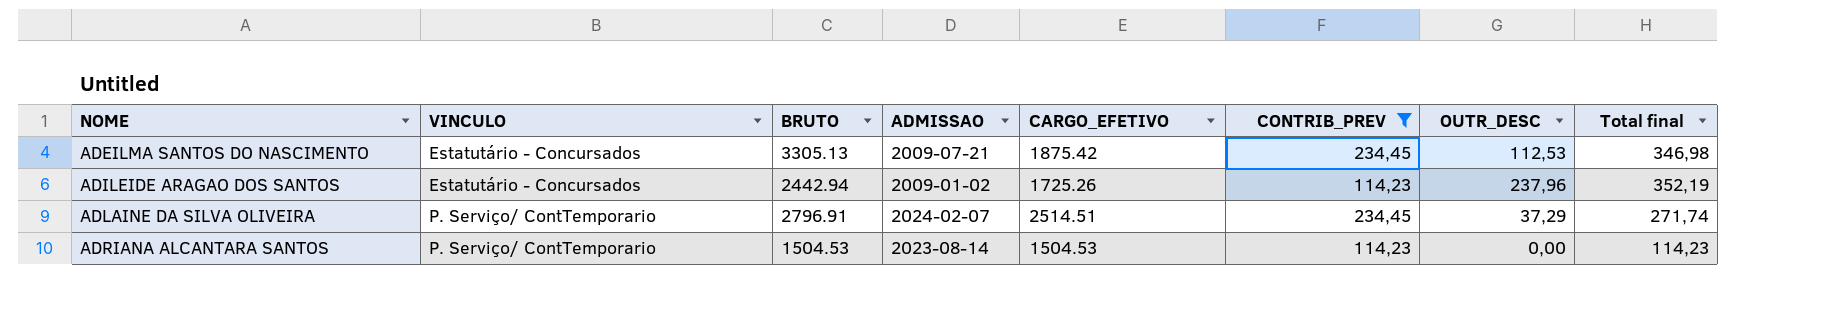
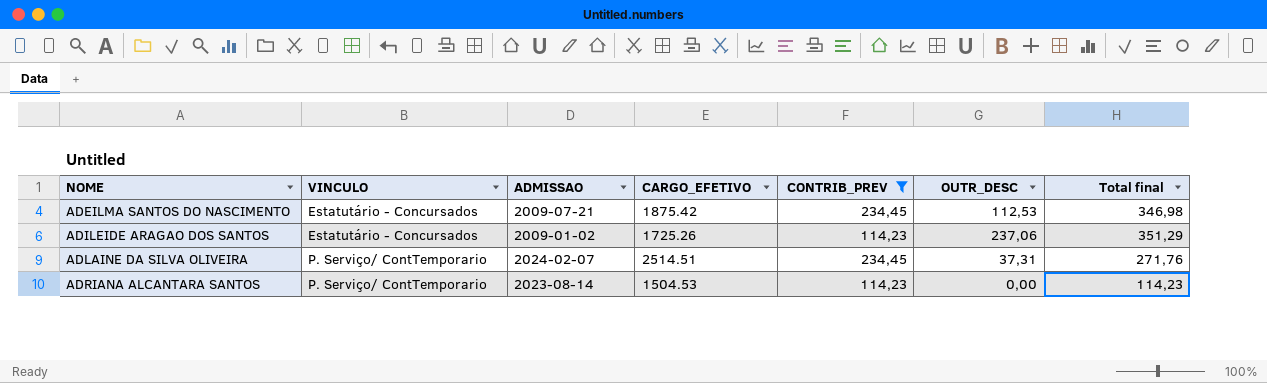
column BRUTO | position: 3 -> none
ADILEIDE ARAGAO DOS SANTOS | OUTR_DESC: 237,96 -> 237,06
ADILEIDE ARAGAO DOS SANTOS | Total final: 352,19 -> 351,29
ADLAINE DA SILVA OLIVEIRA | OUTR_DESC: 37,29 -> 37,31
ADLAINE DA SILVA OLIVEIRA | Total final: 271,74 -> 271,76

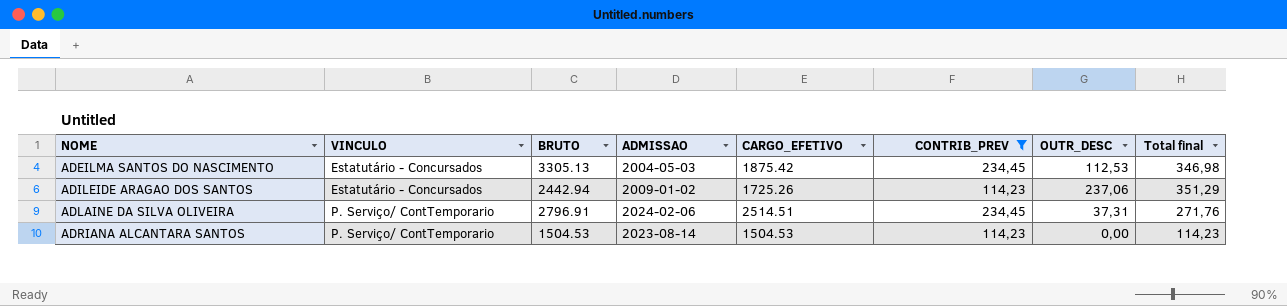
column BRUTO | position: none -> 3
ADEILMA SANTOS DO NASCIMENTO | ADMISSAO: 2009-07-21 -> 2004-05-03
ADLAINE DA SILVA OLIVEIRA | ADMISSAO: 2024-02-07 -> 2024-02-06

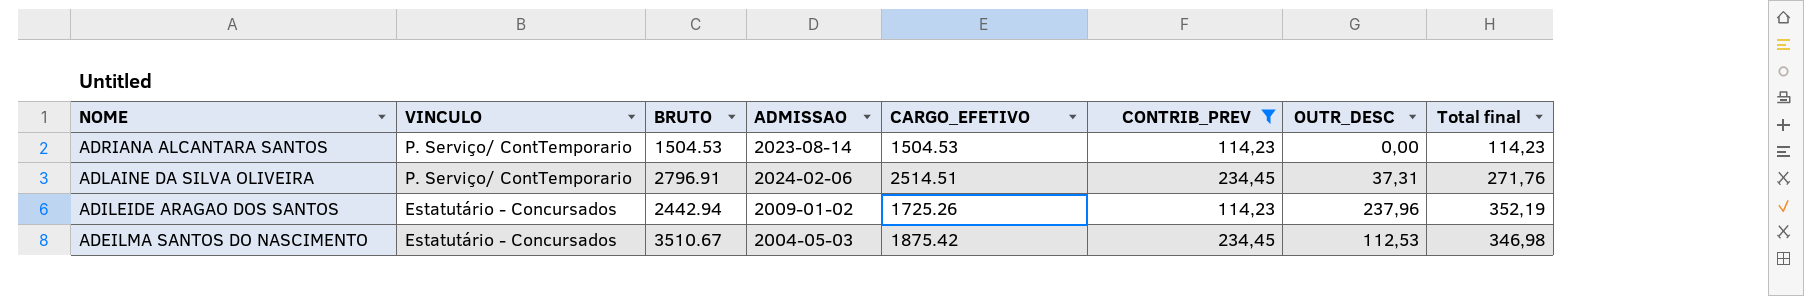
row order: NOME ascending -> NOME descending
ADILEIDE ARAGAO DOS SANTOS | OUTR_DESC: 237,06 -> 237,96
ADILEIDE ARAGAO DOS SANTOS | Total final: 351,29 -> 352,19
ADEILMA SANTOS DO NASCIMENTO | BRUTO: 3305.13 -> 3510.67

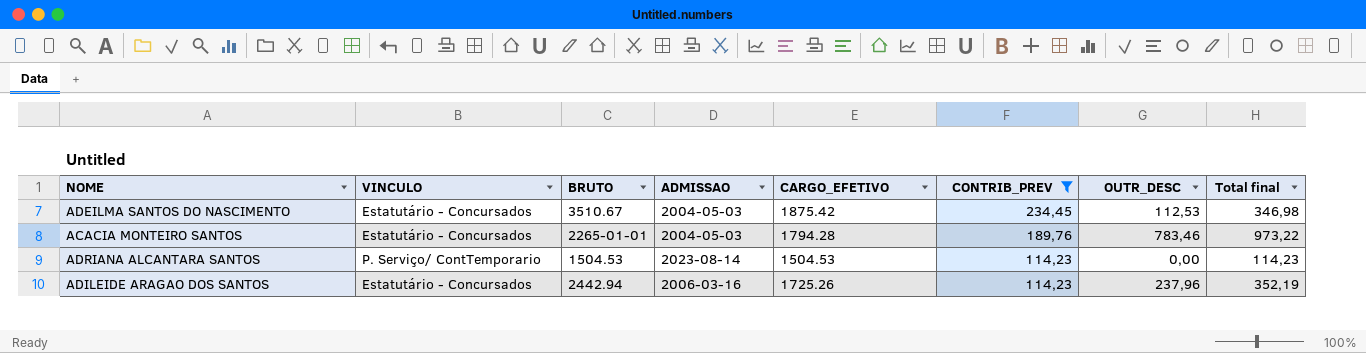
row order: NOME descending -> CONTRIB_PREV descending
row ADLAINE DA SILVA OLIVEIRA: P. Serviço/ ContTemporario | 2796.91 | 2024-02-06 | 2514.51 | 234,45 | 37,31 | 271,76 -> none
row ACACIA MONTEIRO SANTOS: none -> Estatutário - Concursados | 2265-01-01 | 2004-05-03 | 1794.28 | 189,76 | 783,46 | 973,22
ADILEIDE ARAGAO DOS SANTOS | ADMISSAO: 2009-01-02 -> 2006-03-16

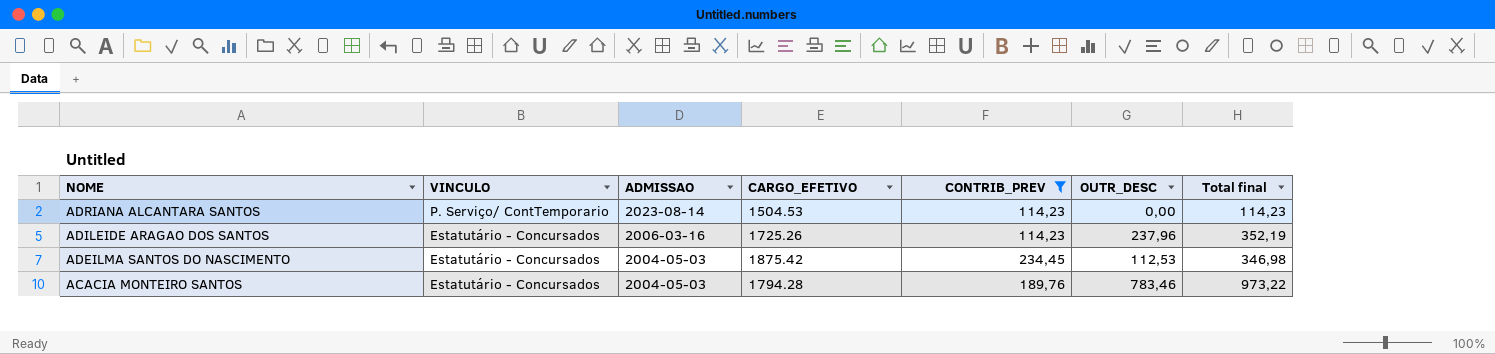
row order: CONTRIB_PREV descending -> NOME descending
column BRUTO | position: 3 -> none

